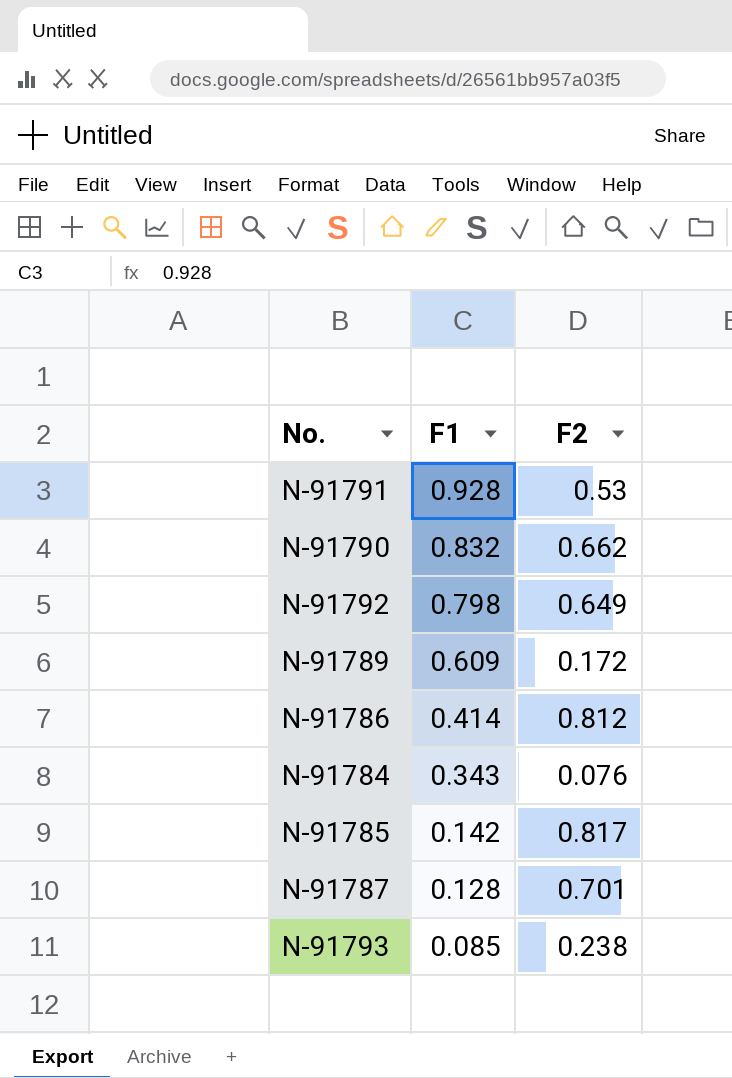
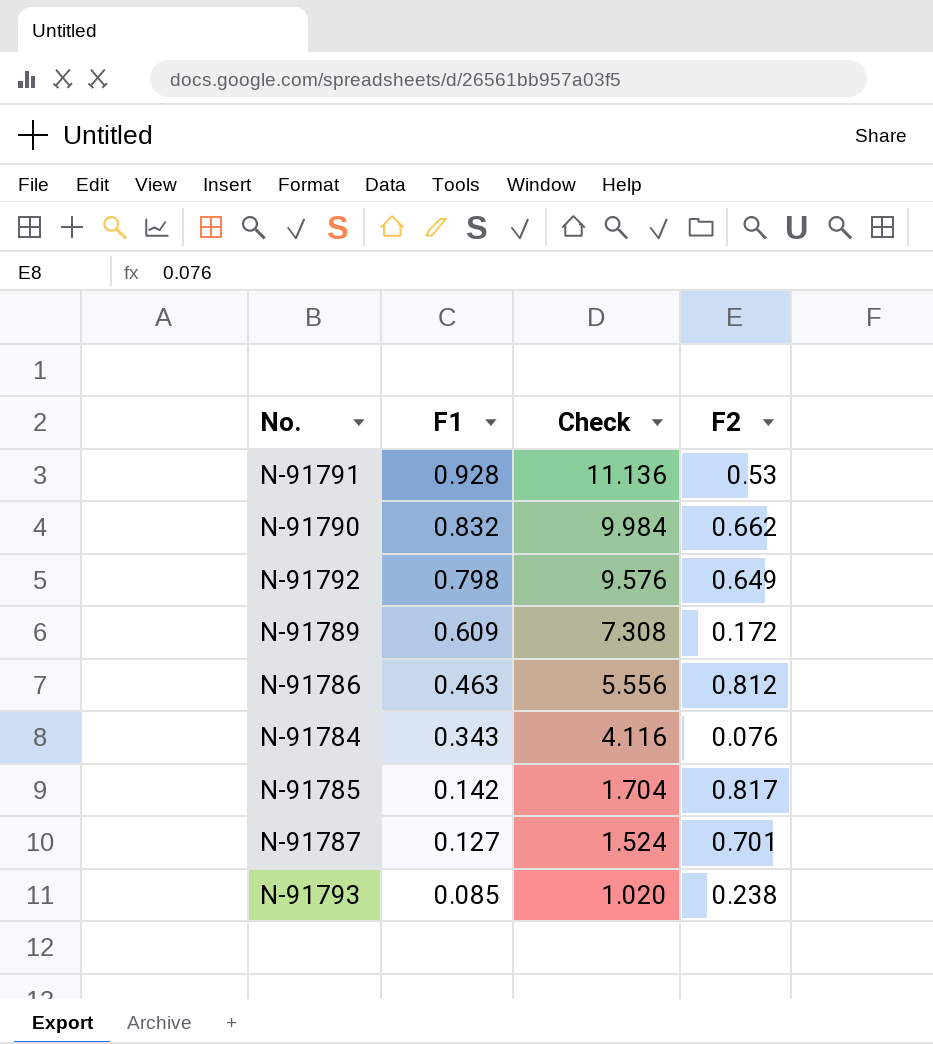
column Check | formula: none -> [F1] * 12
N-91786 | F1: 0.414 -> 0.463
N-91787 | F1: 0.128 -> 0.127

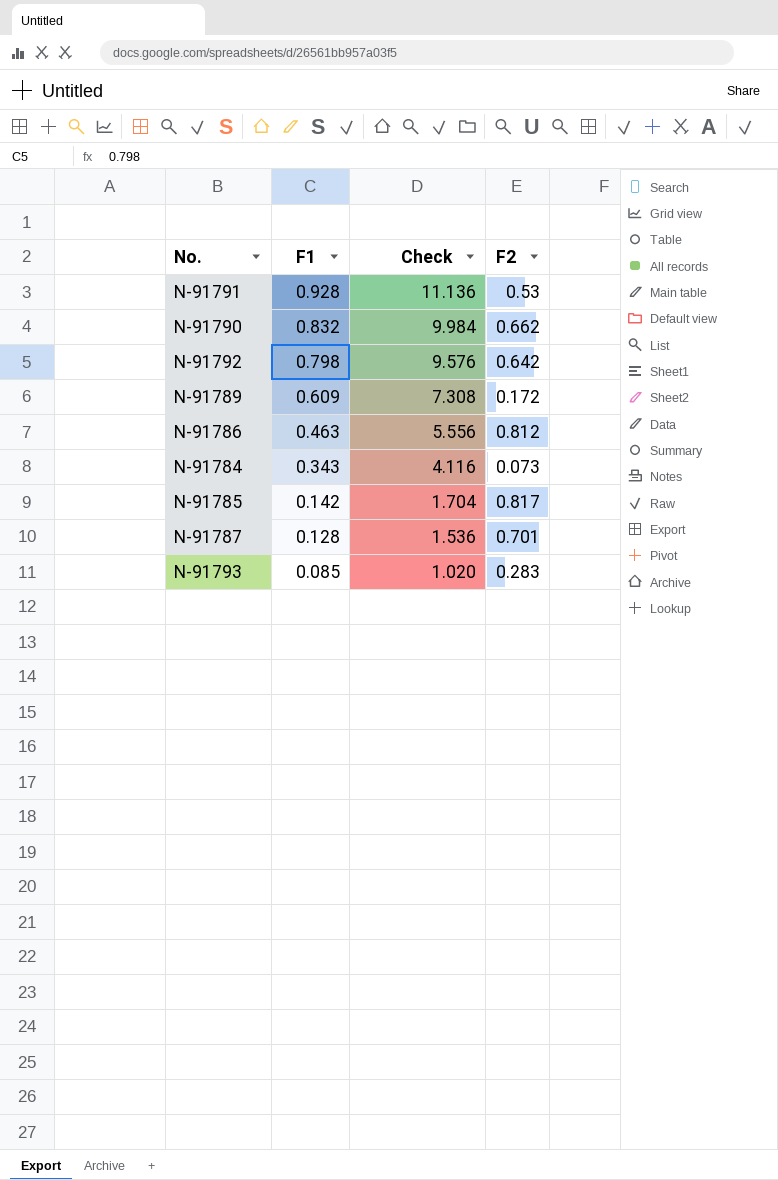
N-91792 | F2: 0.649 -> 0.642
N-91784 | F2: 0.076 -> 0.073
N-91787 | F1: 0.127 -> 0.128
N-91787 | Check: 1.524 -> 1.536
N-91793 | F2: 0.238 -> 0.283

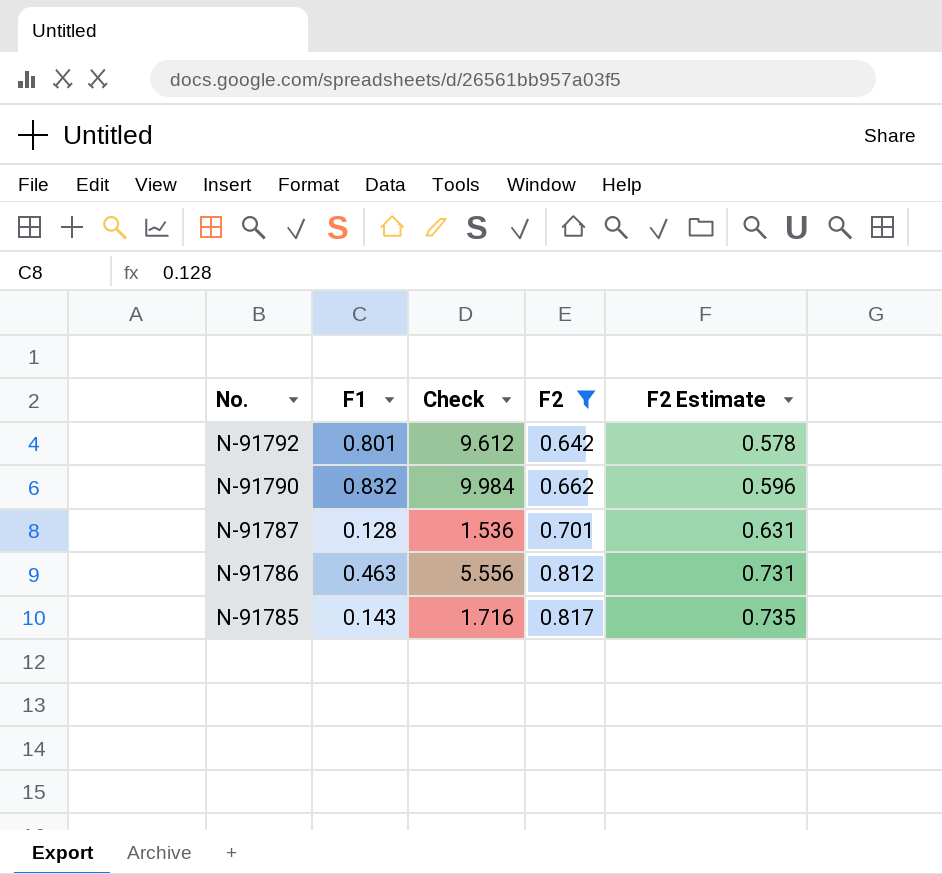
filter: none -> F2 >= 0.642
row order: F1 descending -> No. descending
column F2 Estimate | formula: none -> [F2] * 0.9
N-91792 | F1: 0.798 -> 0.801
N-91792 | Check: 9.576 -> 9.612
N-91785 | F1: 0.142 -> 0.143
N-91785 | Check: 1.704 -> 1.716

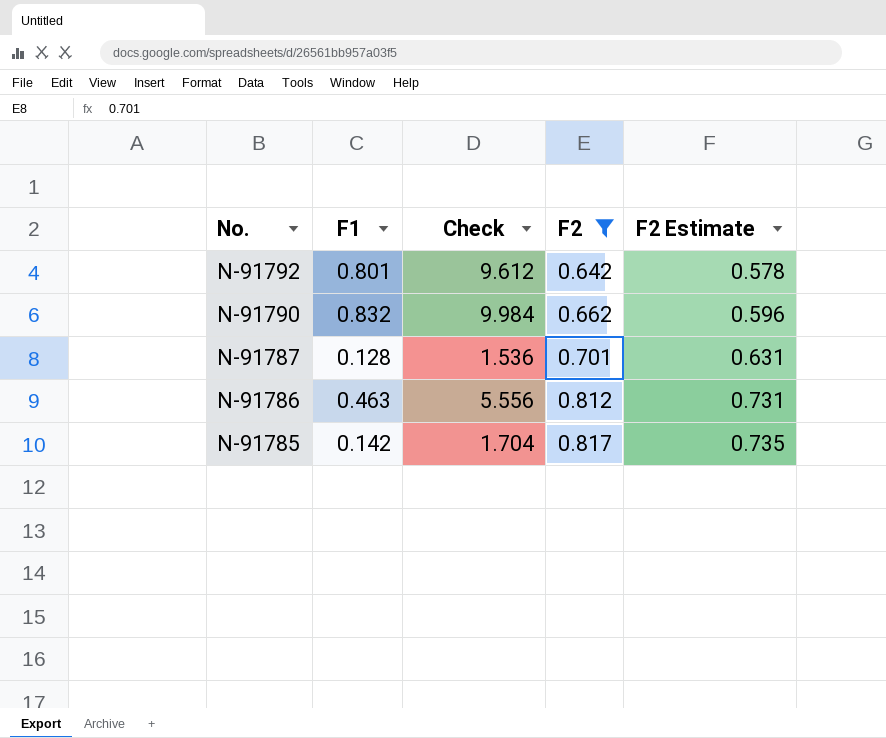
N-91785 | F1: 0.143 -> 0.142
N-91785 | Check: 1.716 -> 1.704

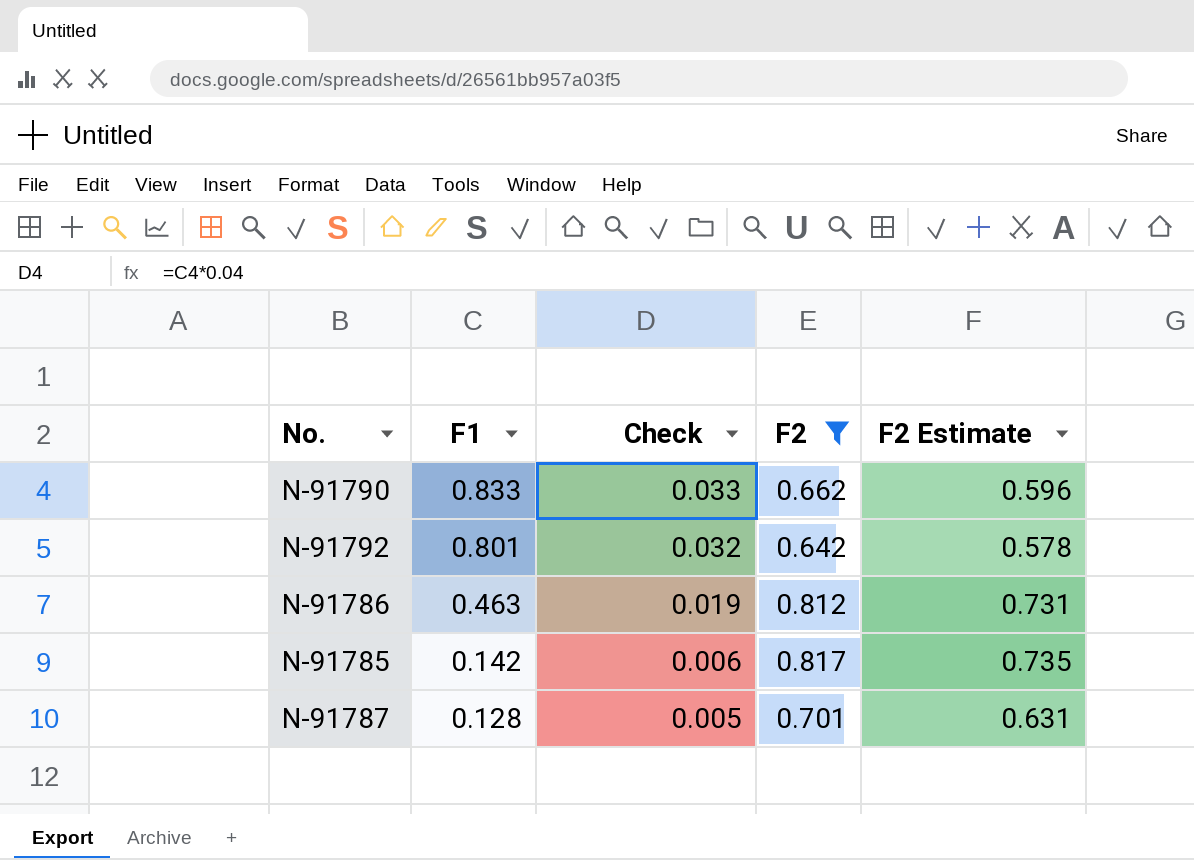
row order: No. descending -> F1 descending
column Check | formula: [F1] * 12 -> [F1] * 0.04
N-91790 | F1: 0.832 -> 0.833

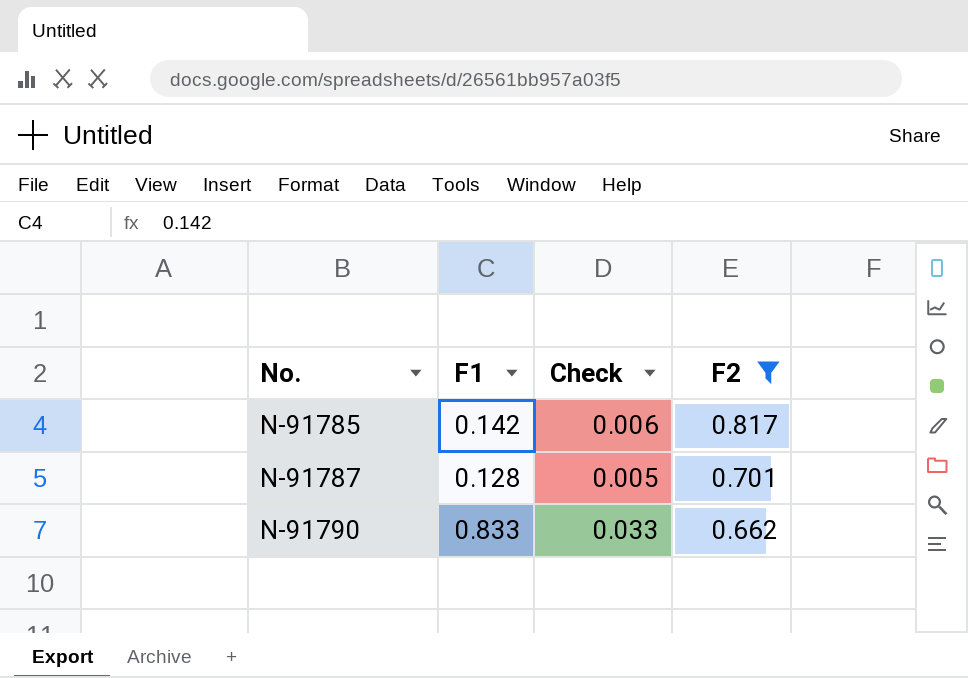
row order: F1 descending -> No. ascending
column F2 Estimate | formula: [F2] * 0.9 -> none
row N-91792: 0.801 | 0.032 | 0.642 | 0.578 -> none
row N-91786: 0.463 | 0.019 | 0.812 | 0.731 -> none

